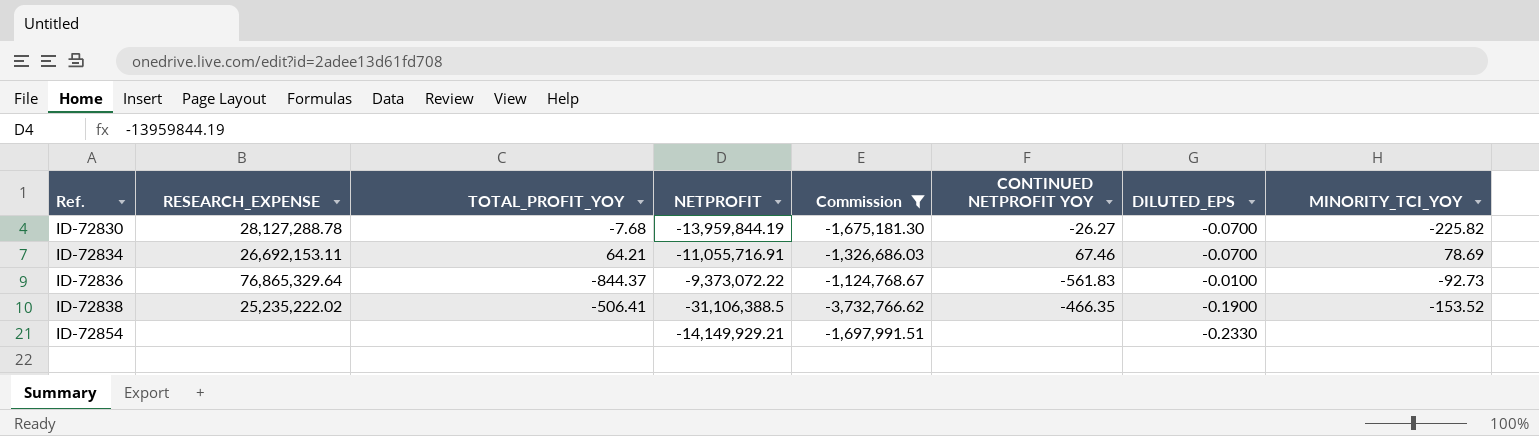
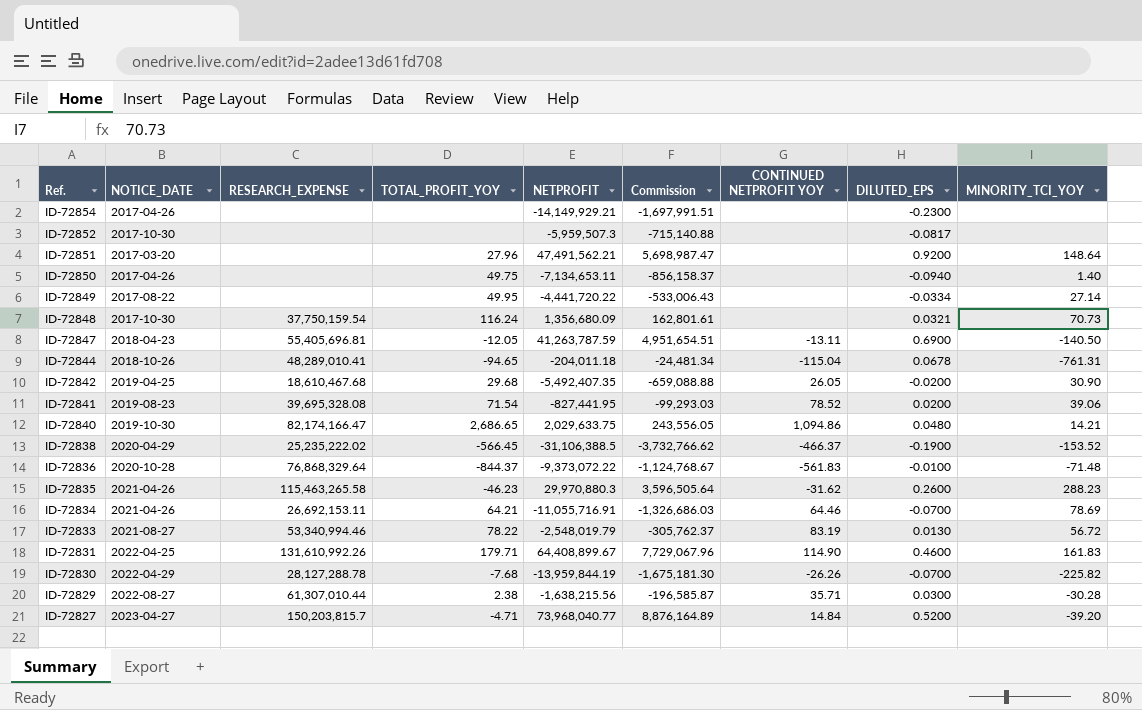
filter: Commission <= -1,124,768.67 -> none
row order: Ref. ascending -> Ref. descending
column NOTICE_DATE | position: none -> 2
ID-72854 | DILUTED_EPS: -0.2330 -> -0.2300
ID-72838 | TOTAL_PROFIT_YOY: -506.41 -> -566.45
ID-72838 | CONTINUED NETPROFIT YOY: -466.35 -> -466.37
ID-72836 | RESEARCH_EXPENSE: 76,865,329.64 -> 76,868,329.64
ID-72836 | MINORITY_TCI_YOY: -92.73 -> -71.48
ID-72834 | CONTINUED NETPROFIT YOY: 67.46 -> 64.46
ID-72830 | CONTINUED NETPROFIT YOY: -26.27 -> -26.26

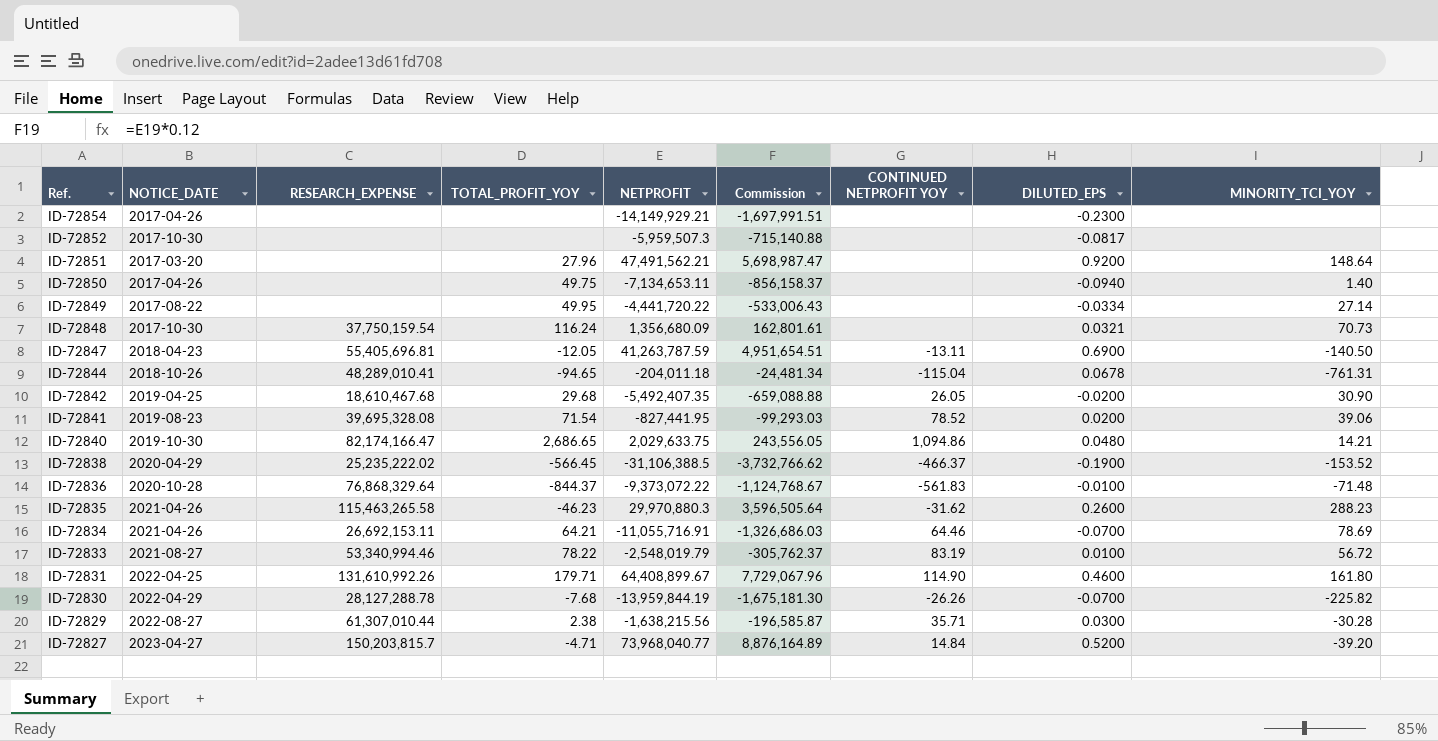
ID-72833 | DILUTED_EPS: 0.0130 -> 0.0100
ID-72831 | MINORITY_TCI_YOY: 161.83 -> 161.80

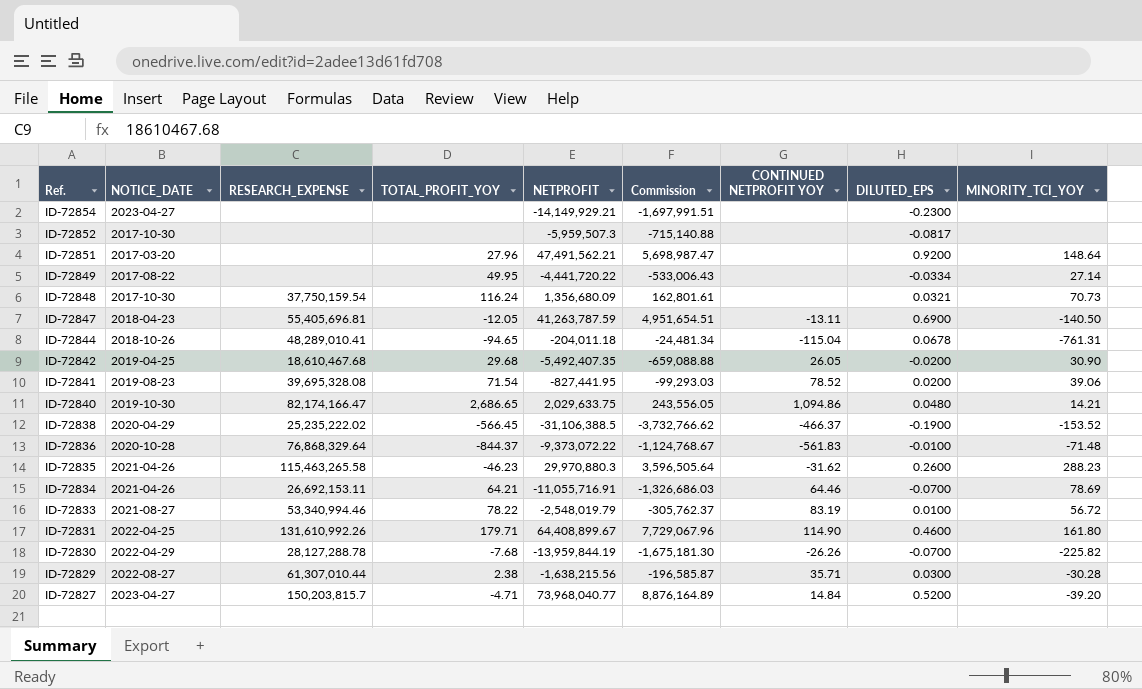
row ID-72850: 2017-04-26 | none | 49.75 | -7,134,653.11 | -856,158.37 | none | -0.0940 | 1.40 -> none
ID-72854 | NOTICE_DATE: 2017-04-26 -> 2023-04-27

